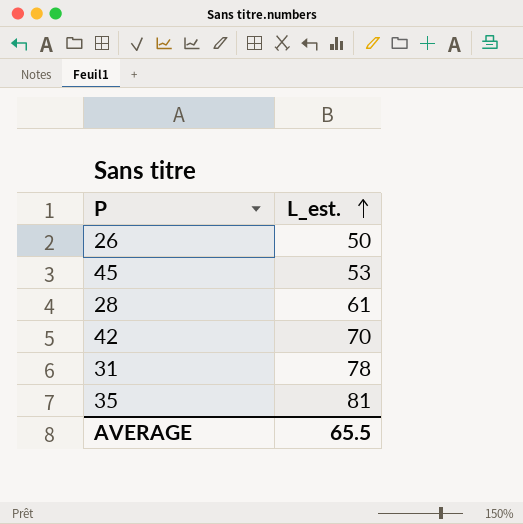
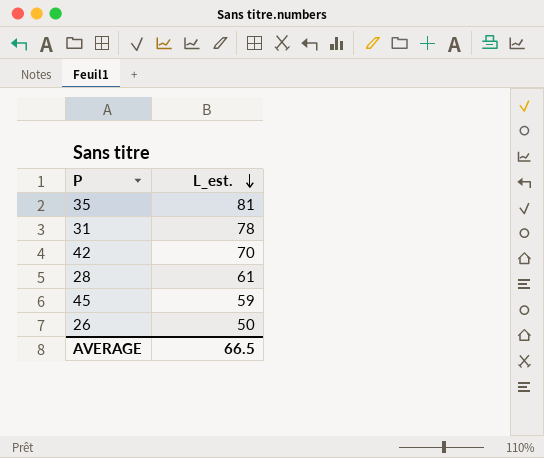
row order: L_est. ascending -> L_est. descending
45 | L_est.: 53 -> 59
AVERAGE | L_est.: 65.5 -> 66.5

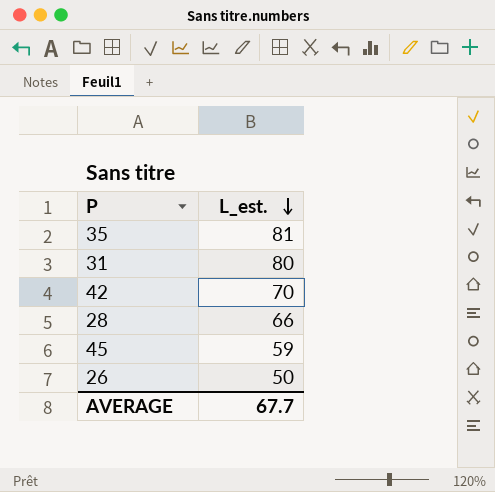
31 | L_est.: 78 -> 80
28 | L_est.: 61 -> 66
AVERAGE | L_est.: 66.5 -> 67.7

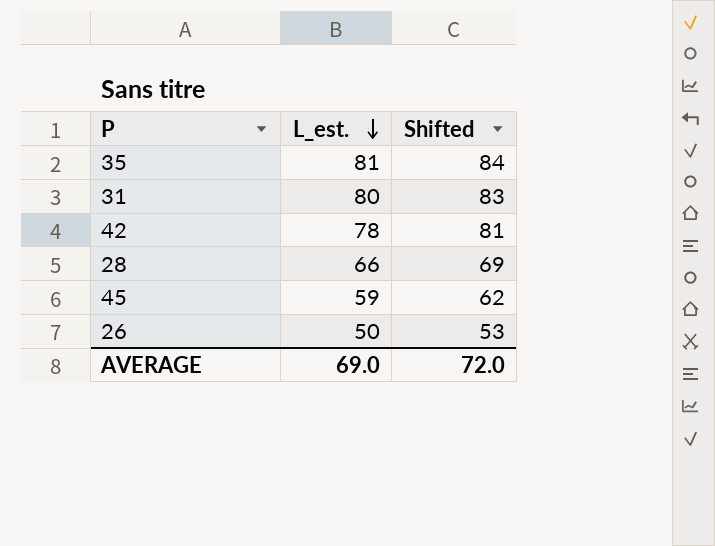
column Shifted | formula: none -> [L_est.] + 3
42 | L_est.: 70 -> 78
AVERAGE | L_est.: 67.7 -> 69.0

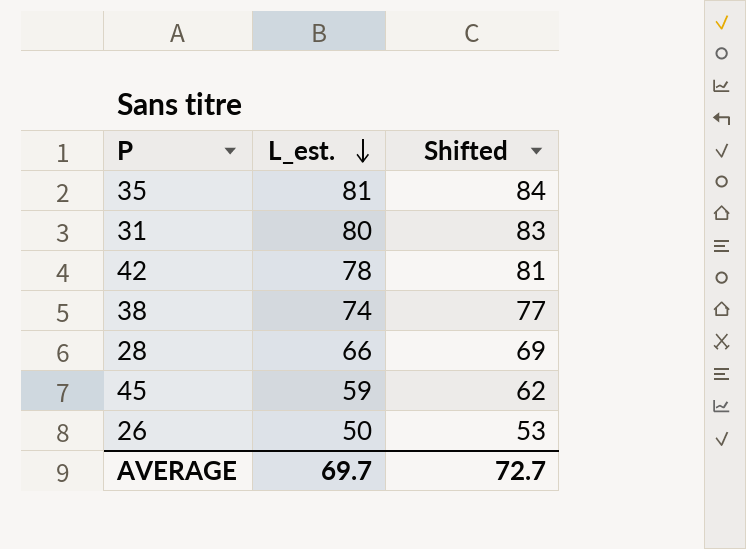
row 38: none -> 74 | 77
AVERAGE | L_est.: 69.0 -> 69.7
AVERAGE | Shifted: 72.0 -> 72.7

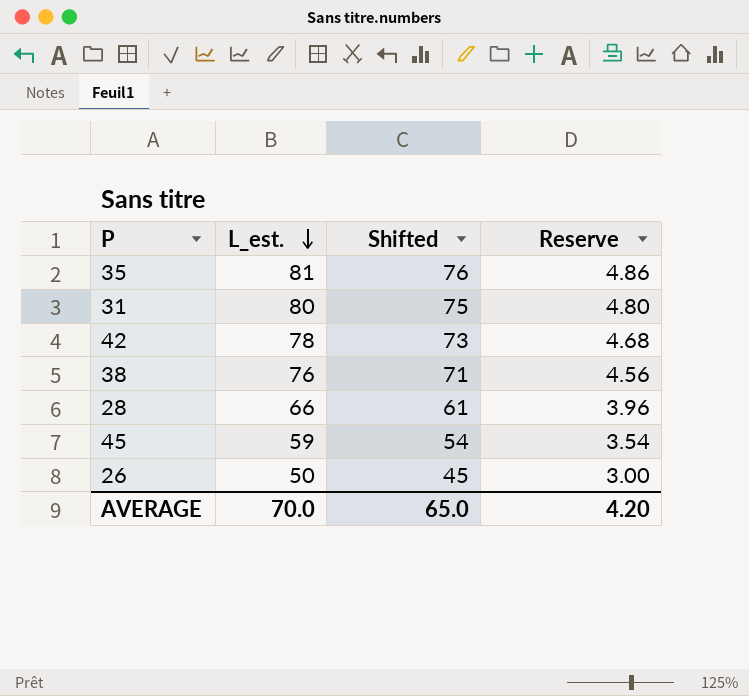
column Shifted | formula: [L_est.] + 3 -> [L_est.] - 5
column Reserve | formula: none -> [L_est.] * 0.06
38 | L_est.: 74 -> 76
AVERAGE | L_est.: 69.7 -> 70.0
AVERAGE | Shifted: 72.7 -> 65.0

